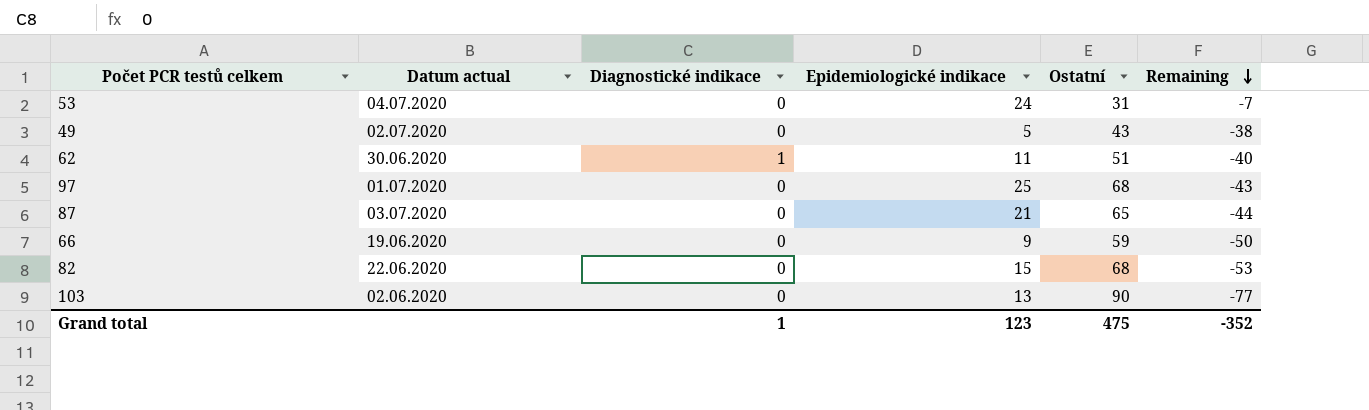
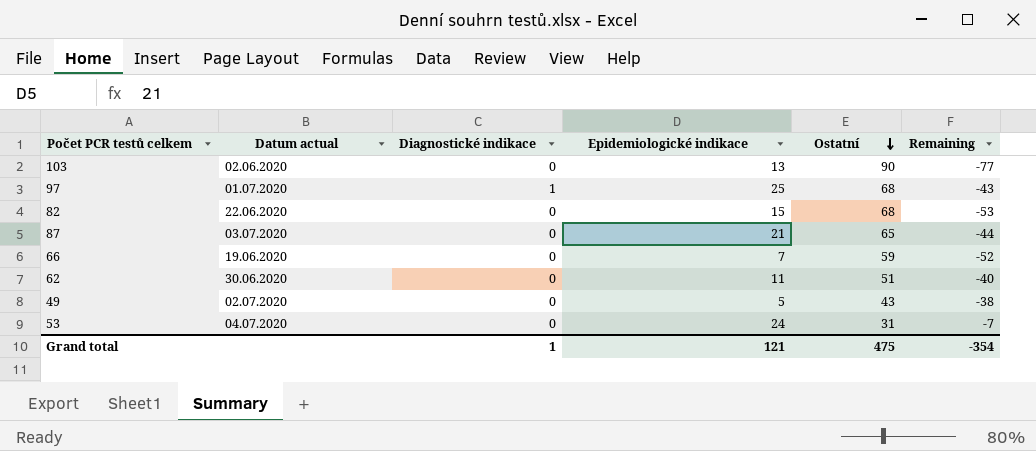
row order: Remaining descending -> Ostatní descending
97 | Diagnostické indikace: 0 -> 1
66 | Epidemiologické indikace: 9 -> 7
66 | Remaining: -50 -> -52
62 | Diagnostické indikace: 1 -> 0
Grand total | Epidemiologické indikace: 123 -> 121
Grand total | Remaining: -352 -> -354

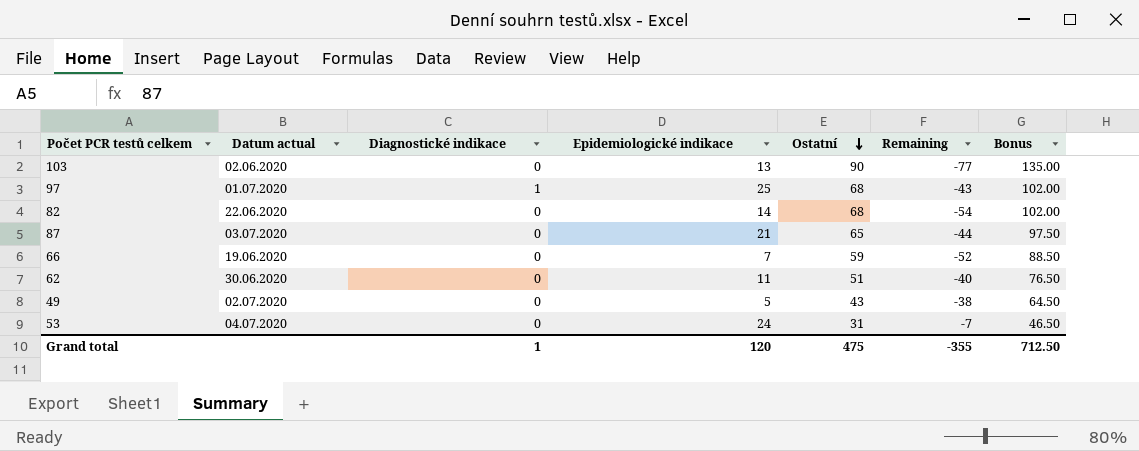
column Bonus | formula: none -> [Ostatní] * 1.5
82 | Epidemiologické indikace: 15 -> 14
82 | Remaining: -53 -> -54
Grand total | Epidemiologické indikace: 121 -> 120
Grand total | Remaining: -354 -> -355

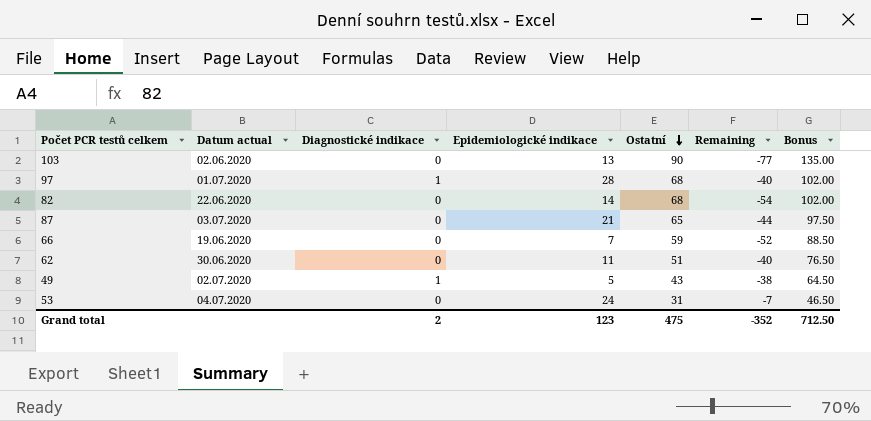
97 | Epidemiologické indikace: 25 -> 28
97 | Remaining: -43 -> -40
49 | Diagnostické indikace: 0 -> 1
Grand total | Diagnostické indikace: 1 -> 2
Grand total | Epidemiologické indikace: 120 -> 123
Grand total | Remaining: -355 -> -352

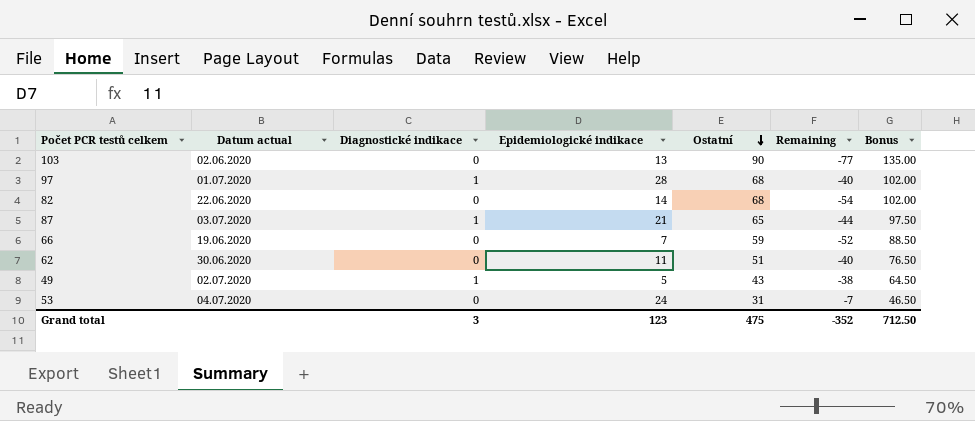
87 | Diagnostické indikace: 0 -> 1
Grand total | Diagnostické indikace: 2 -> 3

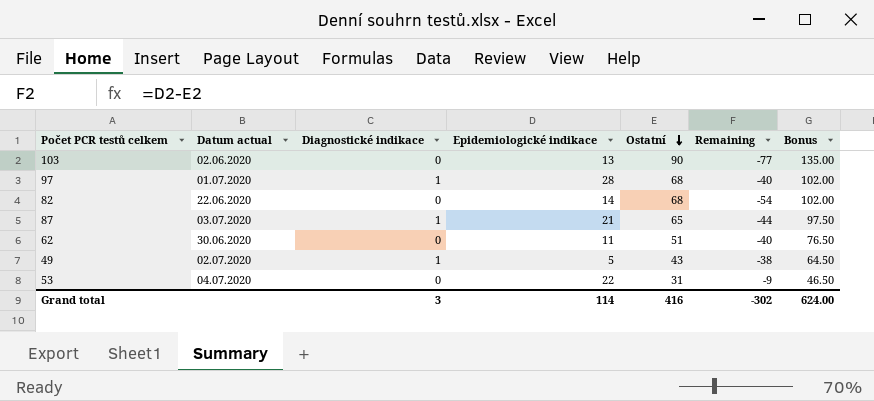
row 66: 19.06.2020 | 0 | 7 | 59 | -52 | 88.50 -> none
53 | Epidemiologické indikace: 24 -> 22
53 | Remaining: -7 -> -9
Grand total | Epidemiologické indikace: 123 -> 114
Grand total | Ostatní: 475 -> 416
Grand total | Remaining: -352 -> -302
Grand total | Bonus: 712.50 -> 624.00

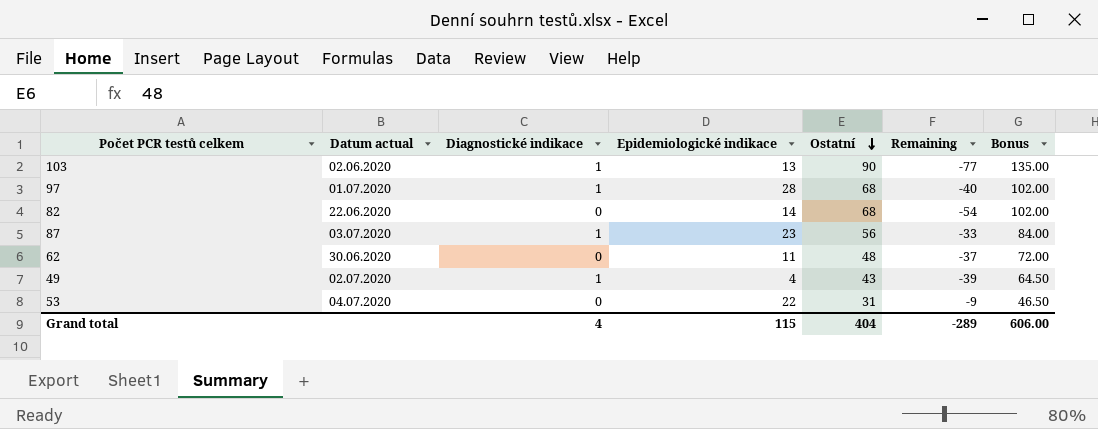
103 | Diagnostické indikace: 0 -> 1
87 | Epidemiologické indikace: 21 -> 23
87 | Ostatní: 65 -> 56
87 | Remaining: -44 -> -33
87 | Bonus: 97.50 -> 84.00
62 | Ostatní: 51 -> 48
62 | Remaining: -40 -> -37
62 | Bonus: 76.50 -> 72.00
49 | Epidemiologické indikace: 5 -> 4
49 | Remaining: -38 -> -39
Grand total | Diagnostické indikace: 3 -> 4
Grand total | Epidemiologické indikace: 114 -> 115
Grand total | Ostatní: 416 -> 404
Grand total | Remaining: -302 -> -289
Grand total | Bonus: 624.00 -> 606.00

